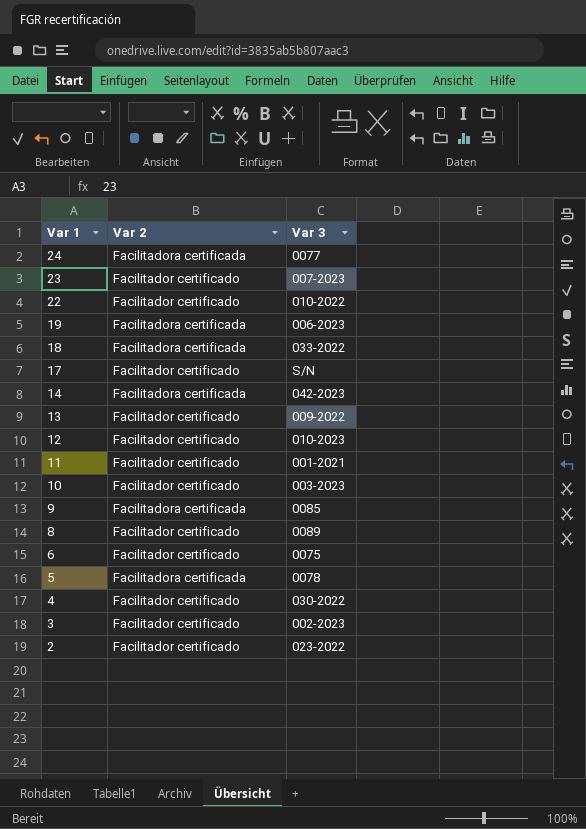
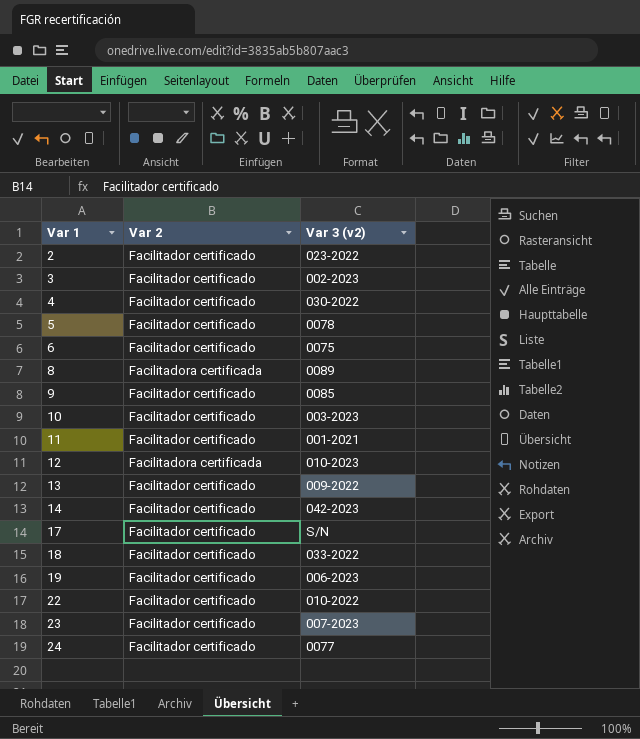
row order: Var 1 descending -> Var 1 ascending
column name: Var 3 -> Var 3 (v2)
5 | Var 2: Facilitadora certificada -> Facilitador certificado
8 | Var 2: Facilitador certificado -> Facilitadora certificada
9 | Var 2: Facilitadora certificada -> Facilitador certificado
12 | Var 2: Facilitador certificado -> Facilitadora certificada
14 | Var 2: Facilitadora certificada -> Facilitador certificado
18 | Var 2: Facilitadora certificada -> Facilitador certificado
19 | Var 2: Facilitadora certificada -> Facilitador certificado
24 | Var 2: Facilitadora certificada -> Facilitador certificado

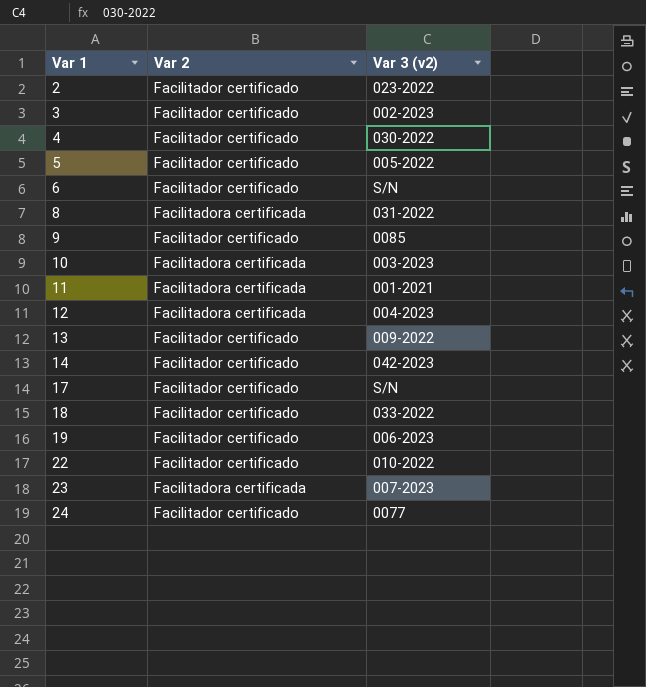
5 | Var 3 (v2): 0078 -> 005-2022
6 | Var 3 (v2): 0075 -> S/N
8 | Var 3 (v2): 0089 -> 031-2022
10 | Var 2: Facilitador certificado -> Facilitadora certificada
11 | Var 2: Facilitador certificado -> Facilitadora certificada
12 | Var 3 (v2): 010-2023 -> 004-2023
23 | Var 2: Facilitador certificado -> Facilitadora certificada

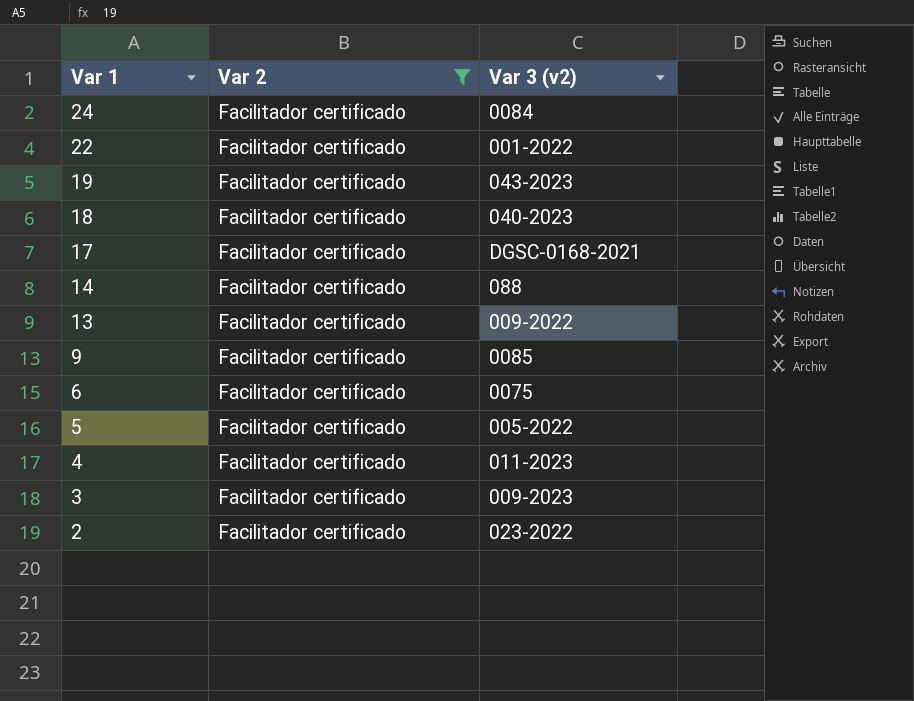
filter: none -> Var 2 = Facilitador certificado
row order: Var 1 ascending -> Var 1 descending
24 | Var 3 (v2): 0077 -> 0084
22 | Var 3 (v2): 010-2022 -> 001-2022
19 | Var 3 (v2): 006-2023 -> 043-2023
18 | Var 3 (v2): 033-2022 -> 040-2023
17 | Var 3 (v2): S/N -> DGSC-0168-2021
14 | Var 3 (v2): 042-2023 -> 088
6 | Var 3 (v2): S/N -> 0075
4 | Var 3 (v2): 030-2022 -> 011-2023
3 | Var 3 (v2): 002-2023 -> 009-2023

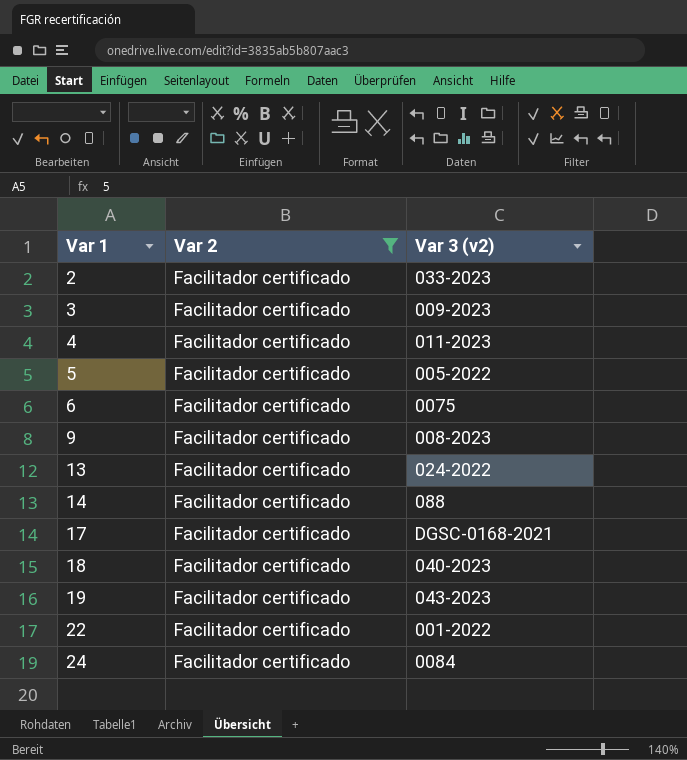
row order: Var 1 descending -> Var 1 ascending
2 | Var 3 (v2): 023-2022 -> 033-2023
9 | Var 3 (v2): 0085 -> 008-2023
13 | Var 3 (v2): 009-2022 -> 024-2022

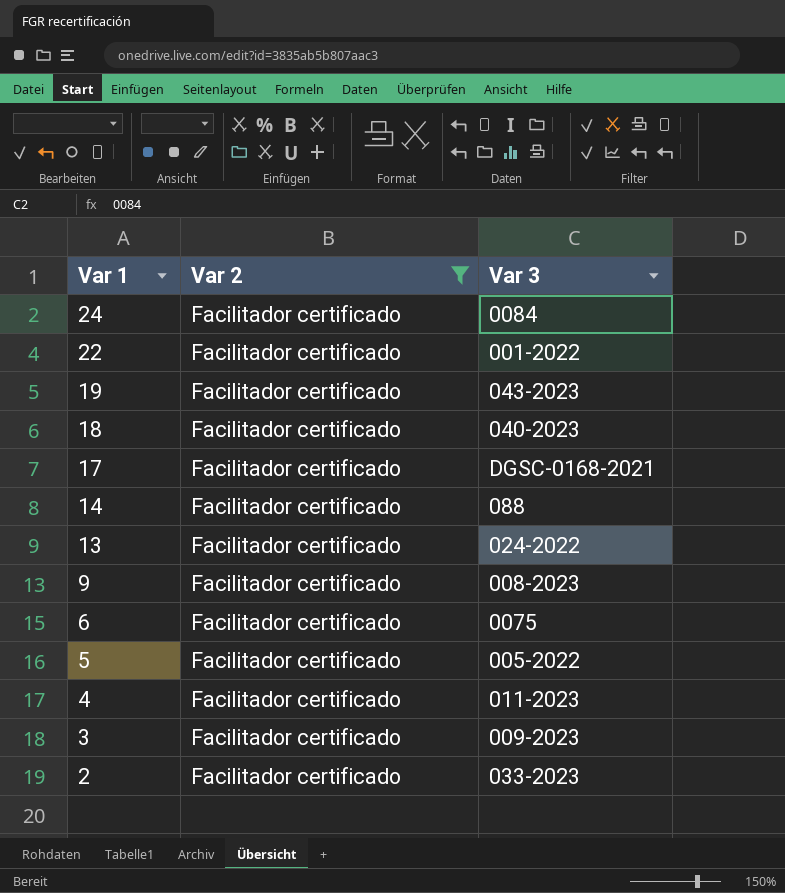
row order: Var 1 ascending -> Var 1 descending
column name: Var 3 (v2) -> Var 3

